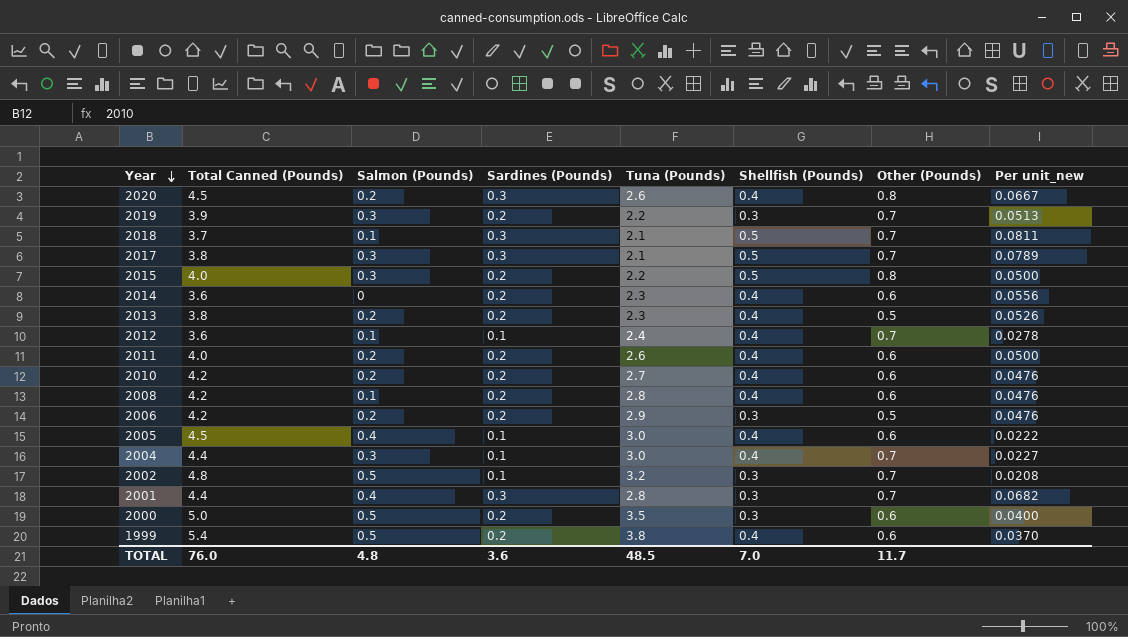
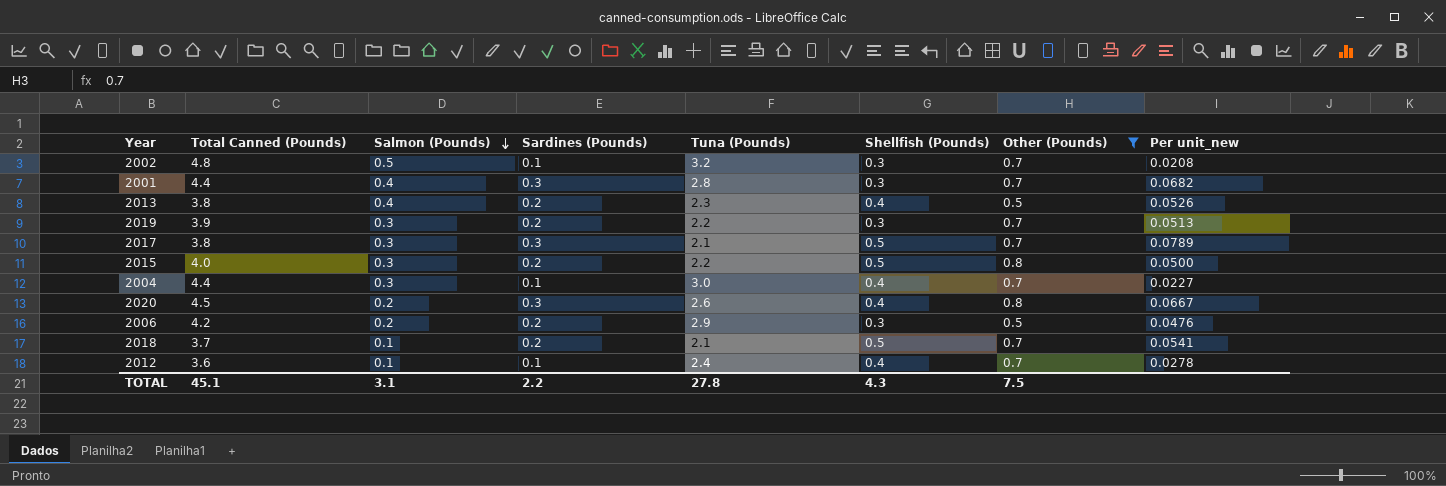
filter: none -> Other (Pounds) != 0.6
row order: Year descending -> Salmon (Pounds) descending
2013 | Salmon (Pounds): 0.2 -> 0.4
2018 | Sardines (Pounds): 0.3 -> 0.2
2018 | Per unit_new: 0.0811 -> 0.0541
TOTAL | Total Canned (Pounds): 76.0 -> 45.1
TOTAL | Salmon (Pounds): 4.8 -> 3.1
TOTAL | Sardines (Pounds): 3.6 -> 2.2
TOTAL | Tuna (Pounds): 48.5 -> 27.8
TOTAL | Shellfish (Pounds): 7.0 -> 4.3
TOTAL | Other (Pounds): 11.7 -> 7.5

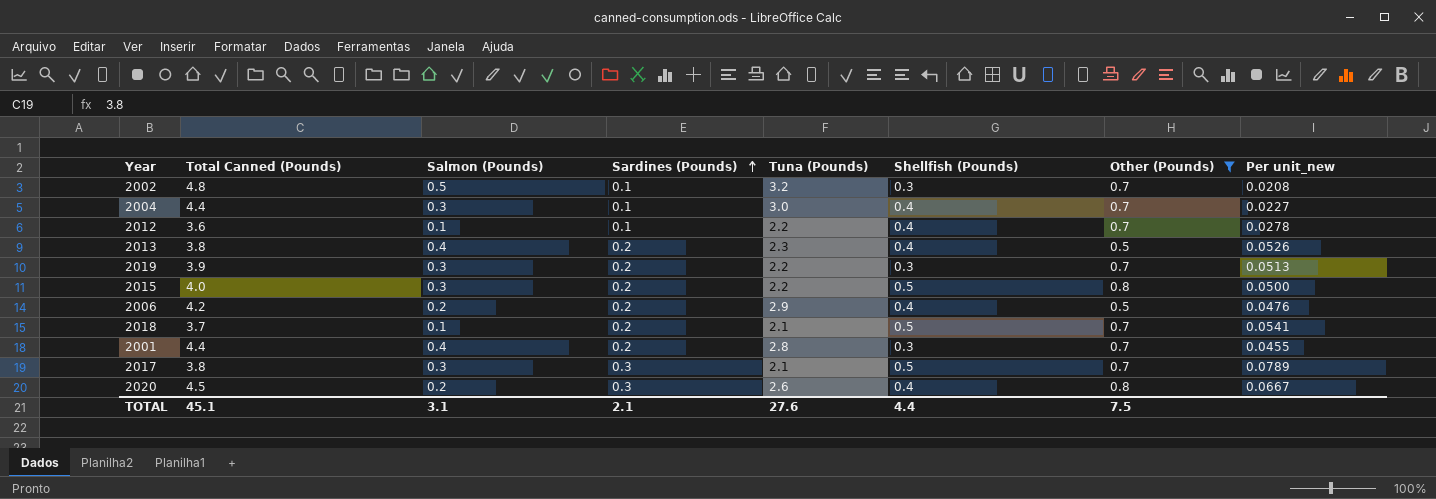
row order: Salmon (Pounds) descending -> Sardines (Pounds) ascending
2012 | Tuna (Pounds): 2.4 -> 2.2
2006 | Shellfish (Pounds): 0.3 -> 0.4
2001 | Sardines (Pounds): 0.3 -> 0.2
2001 | Per unit_new: 0.0682 -> 0.0455
TOTAL | Sardines (Pounds): 2.2 -> 2.1
TOTAL | Tuna (Pounds): 27.8 -> 27.6
TOTAL | Shellfish (Pounds): 4.3 -> 4.4

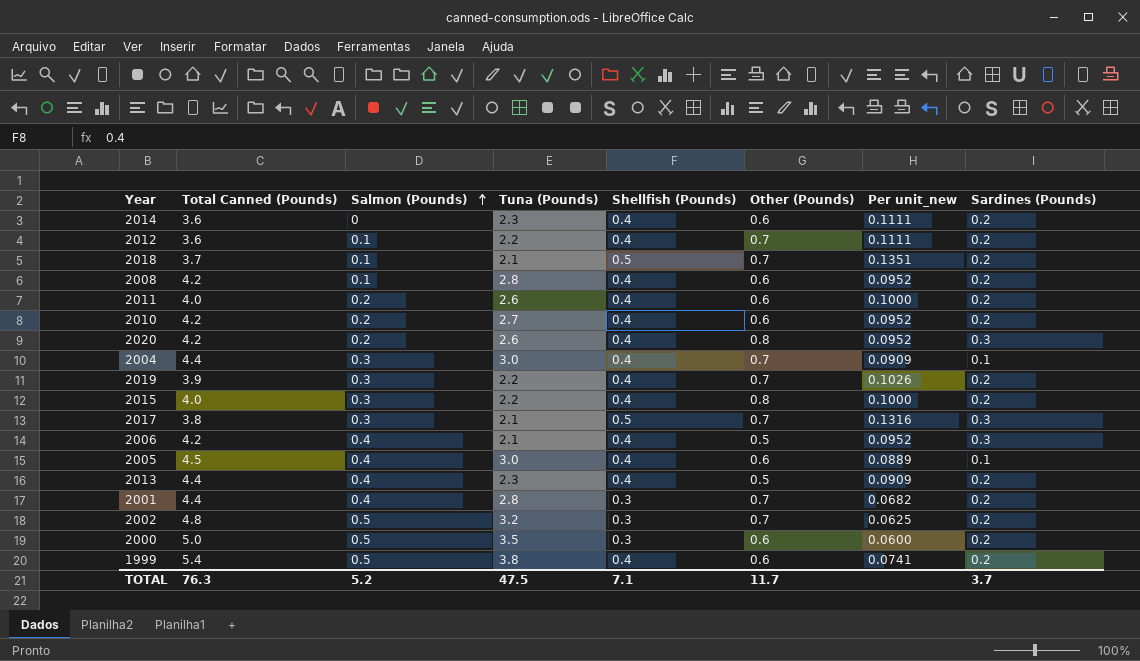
filter: Other (Pounds) != 0.6 -> none
row order: Sardines (Pounds) ascending -> Salmon (Pounds) ascending
column Per unit_new | formula: [Sardines (Pounds)] / [Total Canned (Pounds)] -> [Shellfish (Pounds)] / [Total Canned (Pounds)]
column Sardines (Pounds) | position: 4 -> 8
2012 | Sardines (Pounds): 0.1 -> 0.2
2020 | Total Canned (Pounds): 4.5 -> 4.2
2019 | Shellfish (Pounds): 0.3 -> 0.4
2015 | Shellfish (Pounds): 0.5 -> 0.4
2006 | Salmon (Pounds): 0.2 -> 0.4
2006 | Tuna (Pounds): 2.9 -> 2.1
2006 | Sardines (Pounds): 0.2 -> 0.3
2013 | Total Canned (Pounds): 3.8 -> 4.4
2002 | Sardines (Pounds): 0.1 -> 0.2
TOTAL | Total Canned (Pounds): 45.1 -> 76.3
TOTAL | Salmon (Pounds): 3.1 -> 5.2
TOTAL | Tuna (Pounds): 27.6 -> 47.5
TOTAL | Shellfish (Pounds): 4.4 -> 7.1
TOTAL | Other (Pounds): 7.5 -> 11.7
TOTAL | Sardines (Pounds): 2.1 -> 3.7

